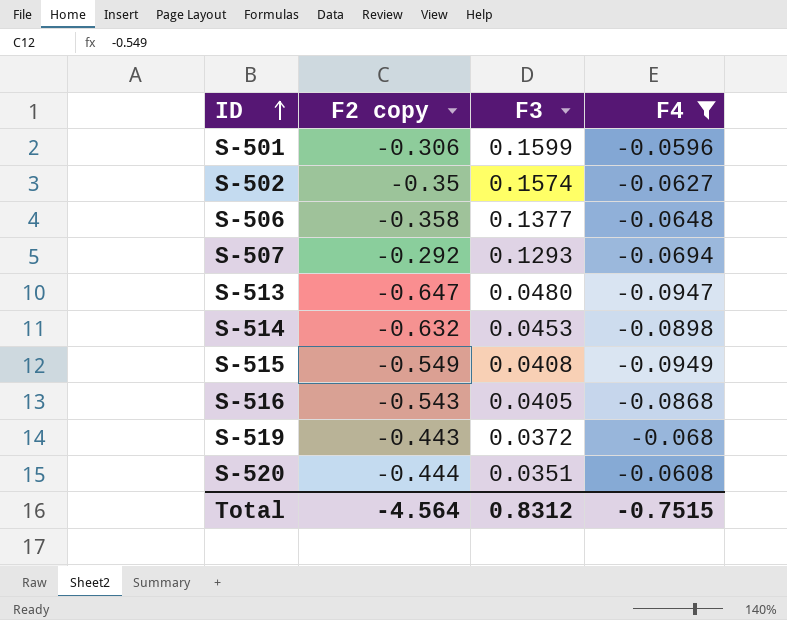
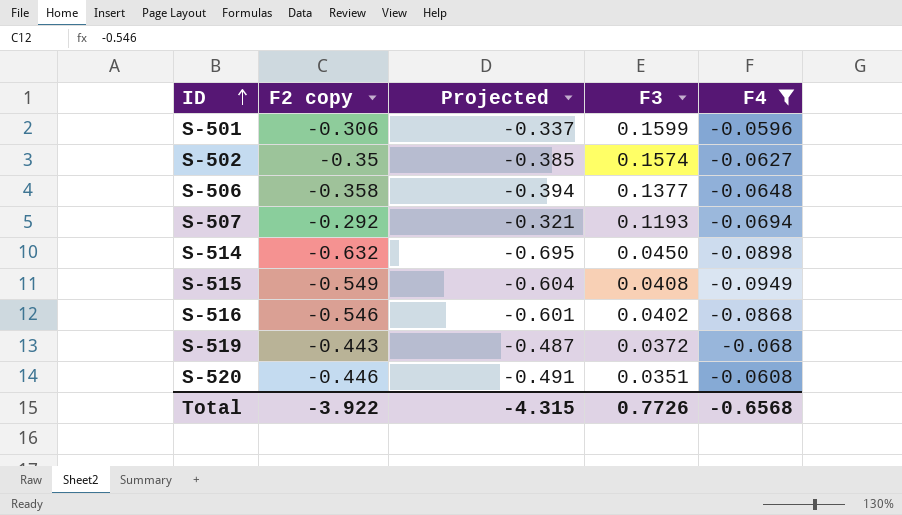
column Projected | formula: none -> [F2 copy] * 1.1
row S-513: -0.647 | 0.0480 | -0.0947 -> none
S-507 | F3: 0.1293 -> 0.1193
S-514 | F3: 0.0453 -> 0.0450
S-516 | F2 copy: -0.543 -> -0.546
S-516 | F3: 0.0405 -> 0.0402
S-520 | F2 copy: -0.444 -> -0.446
Total | F2 copy: -4.564 -> -3.922
Total | F3: 0.8312 -> 0.7726
Total | F4: -0.7515 -> -0.6568

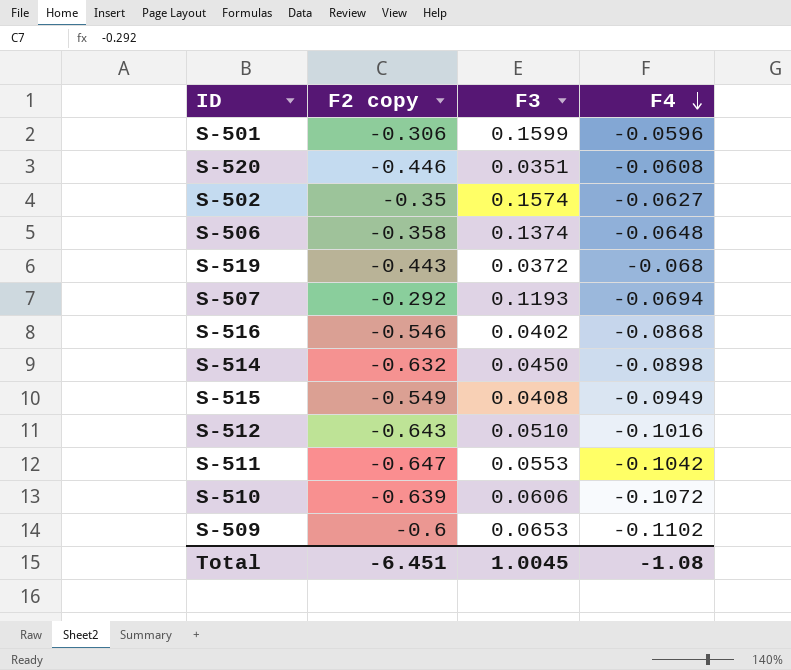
filter: F4 >= -0.0949 -> none
row order: ID ascending -> F4 descending
column Projected | formula: [F2 copy] * 1.1 -> none
S-506 | F3: 0.1377 -> 0.1374
Total | F2 copy: -3.922 -> -6.451
Total | F3: 0.7726 -> 1.0045
Total | F4: -0.6568 -> -1.08

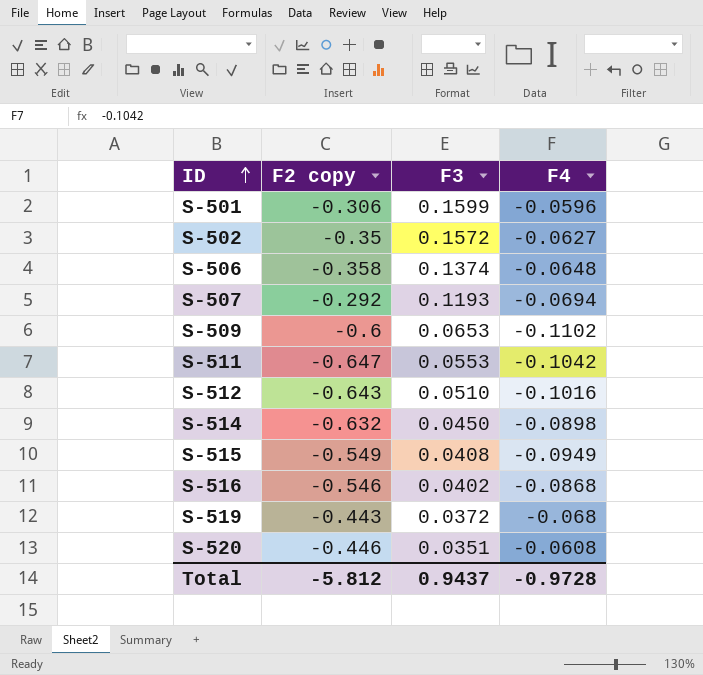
row order: F4 descending -> ID ascending
row S-510: -0.639 | 0.0606 | -0.1072 -> none
S-502 | F3: 0.1574 -> 0.1572
Total | F2 copy: -6.451 -> -5.812
Total | F3: 1.0045 -> 0.9437
Total | F4: -1.08 -> -0.9728

